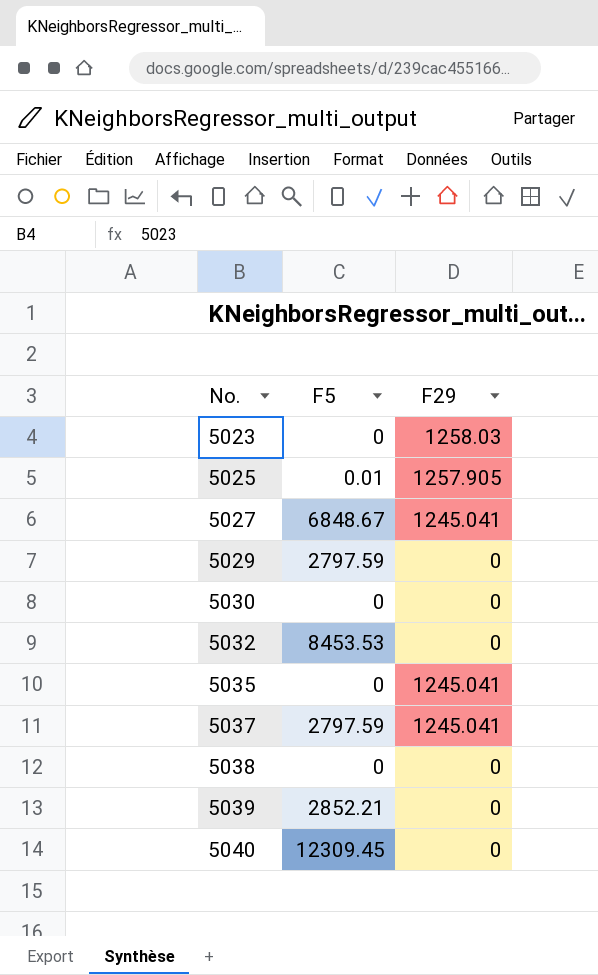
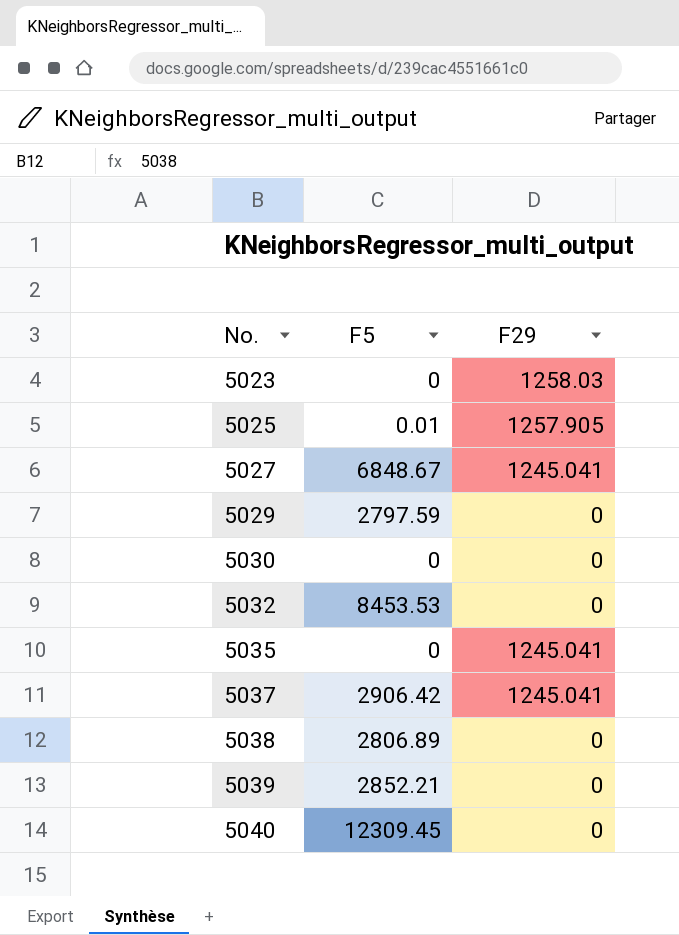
5037 | F5: 2797.59 -> 2906.42
5038 | F5: 0 -> 2806.89

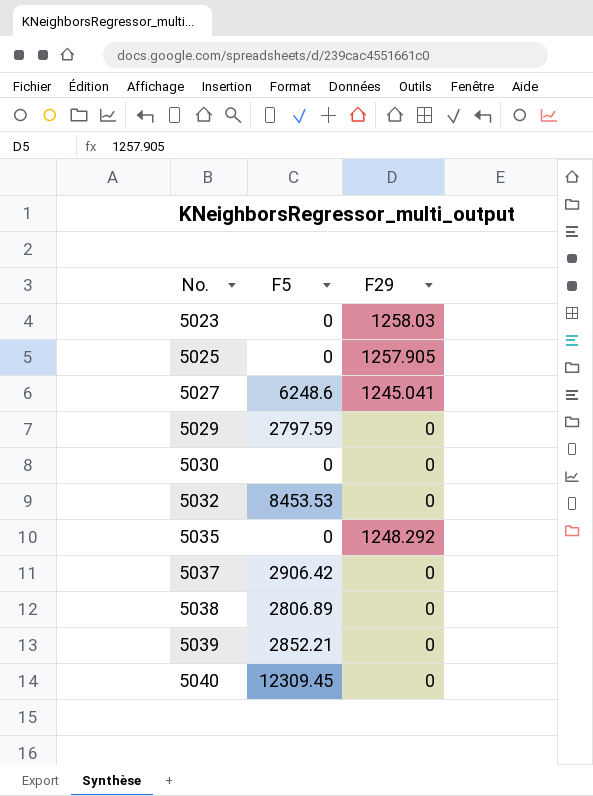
5025 | F5: 0.01 -> 0
5027 | F5: 6848.67 -> 6248.6
5035 | F29: 1245.041 -> 1248.292
5037 | F29: 1245.041 -> 0

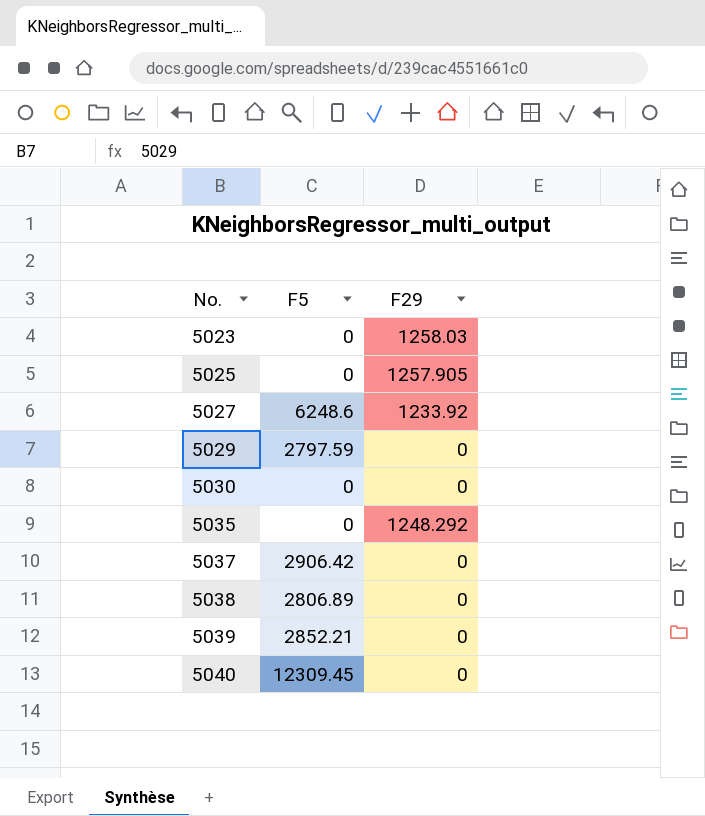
row 5032: 8453.53 | 0 -> none
5027 | F29: 1245.041 -> 1233.92

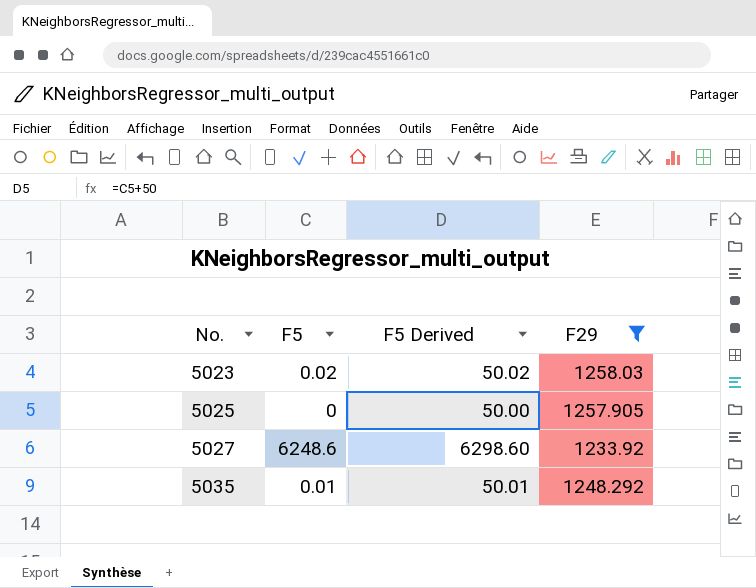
filter: none -> F29 != 0
column F5 Derived | formula: none -> [F5] + 50
5023 | F5: 0 -> 0.02
5035 | F5: 0 -> 0.01

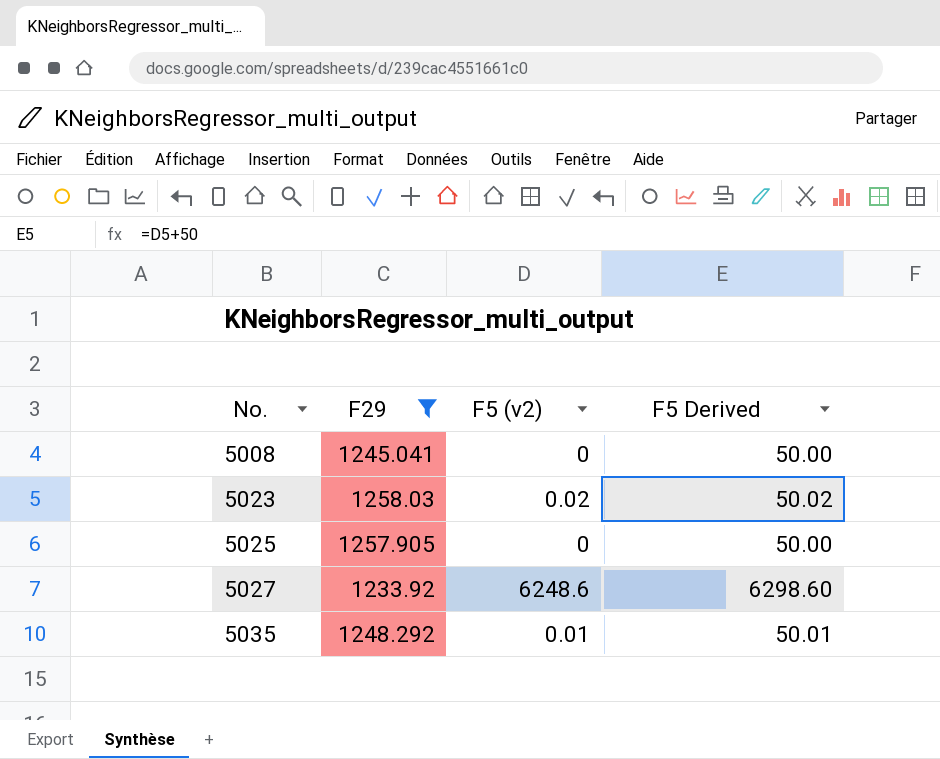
column F29 | position: 4 -> 2
column name: F5 -> F5 (v2)
row 5008: none -> 1245.041 | 0 | 50.00

